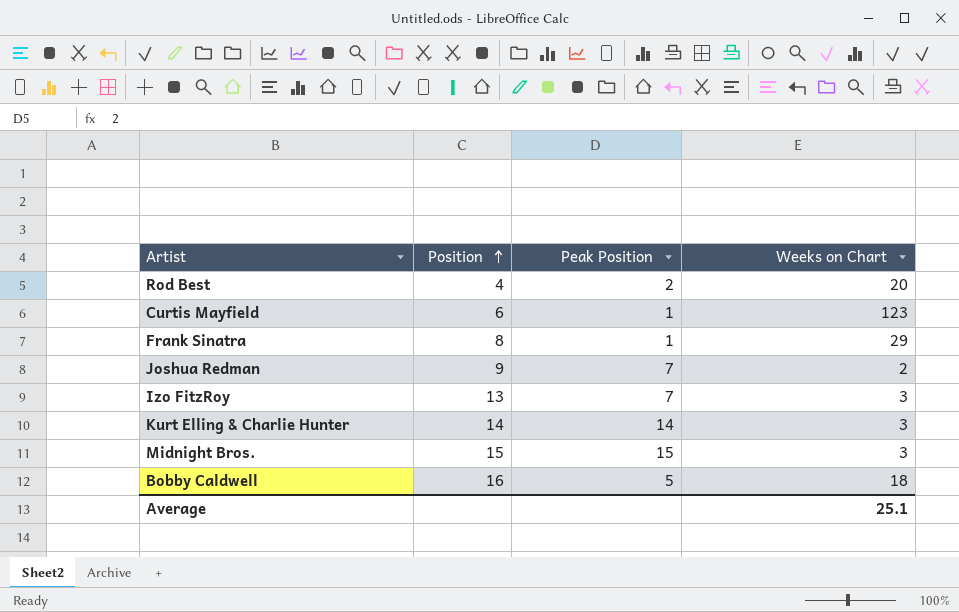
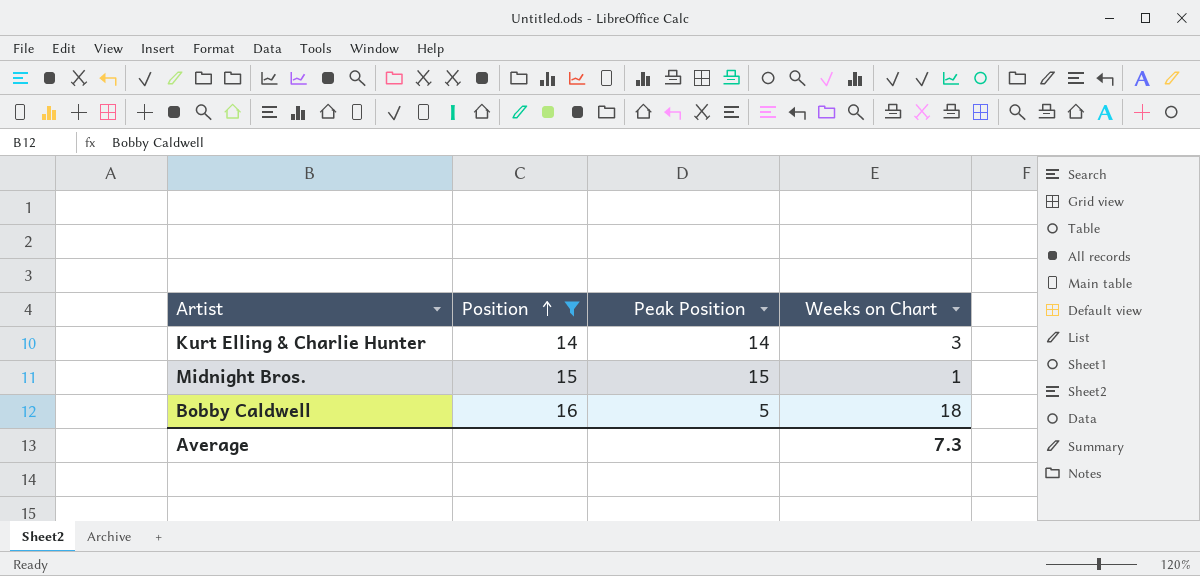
filter: none -> Position >= 14
Midnight Bros. | Weeks on Chart: 3 -> 1
Average | Weeks on Chart: 25.1 -> 7.3

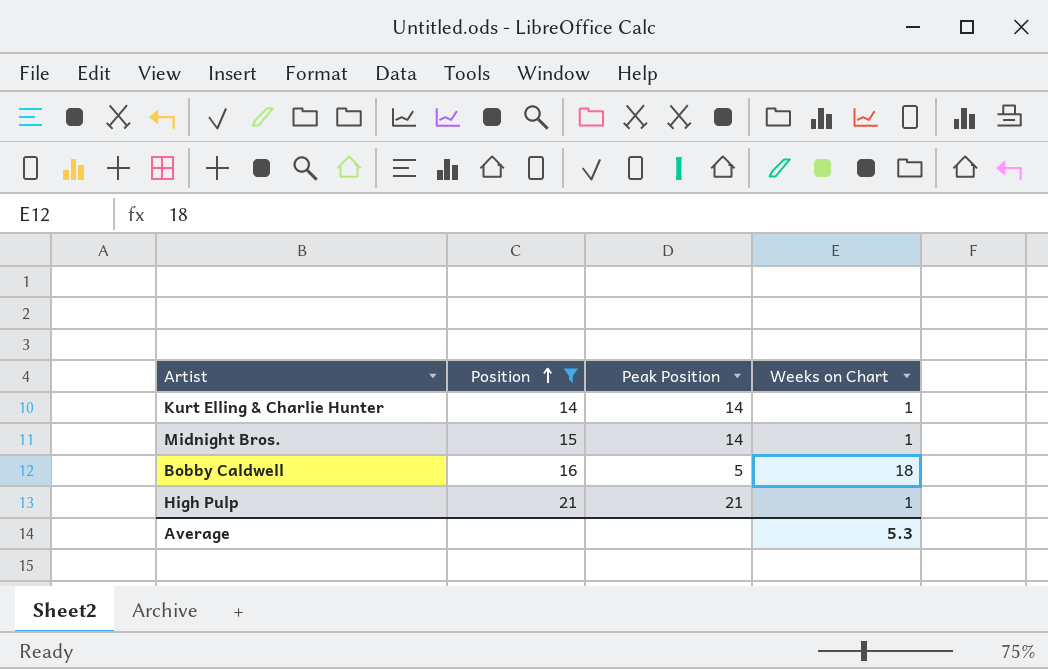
Kurt Elling & Charlie Hunter | Weeks on Chart: 3 -> 1
Midnight Bros. | Peak Position: 15 -> 14
row High Pulp: none -> 21 | 21 | 1
Average | Weeks on Chart: 7.3 -> 5.3

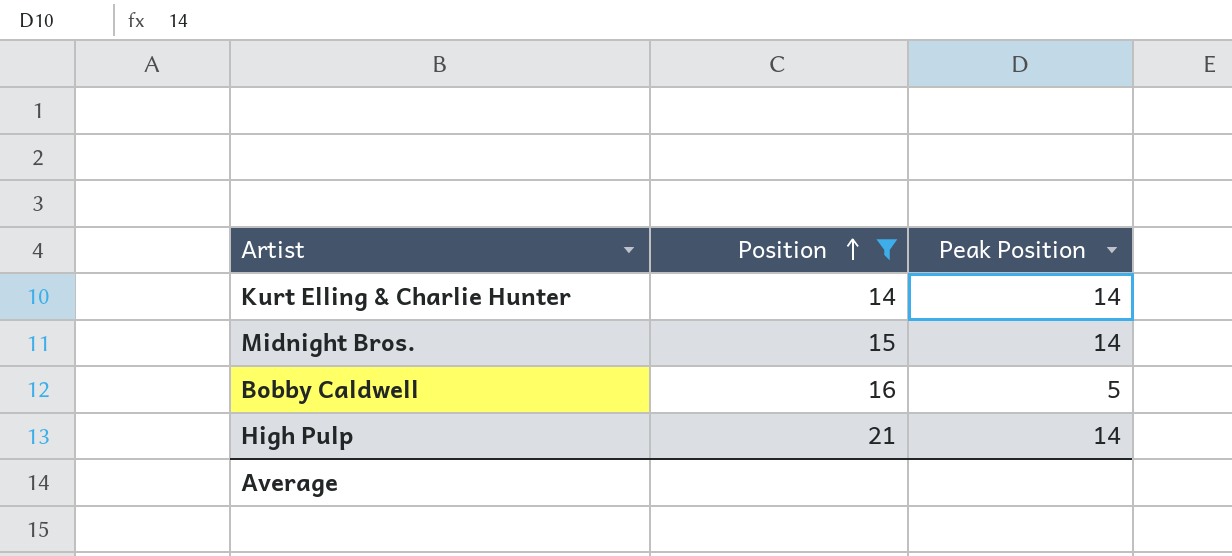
column Weeks on Chart | position: 4 -> none
High Pulp | Peak Position: 21 -> 14

